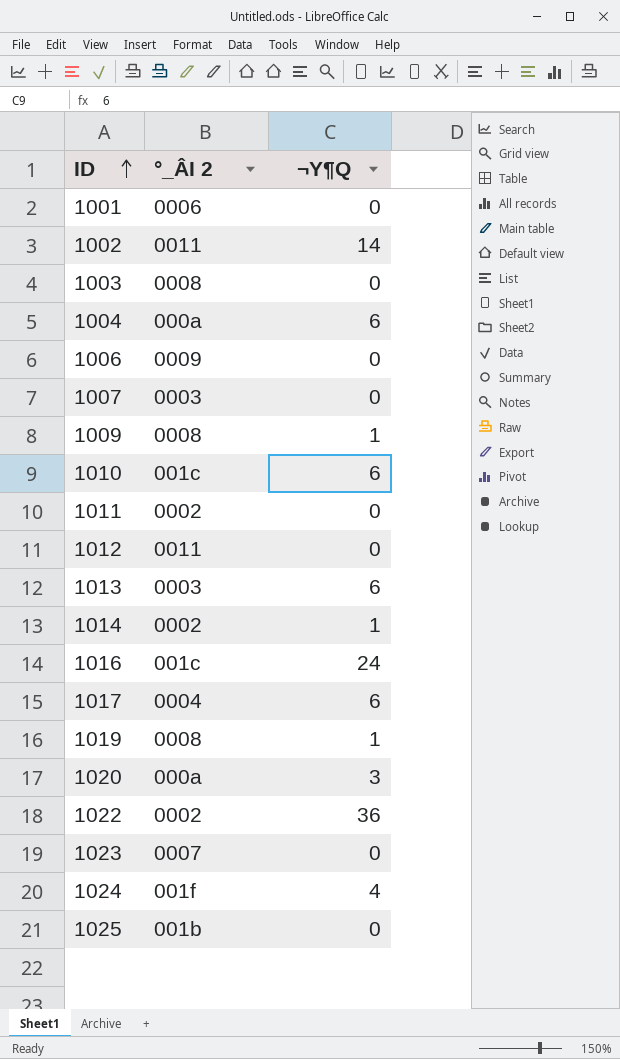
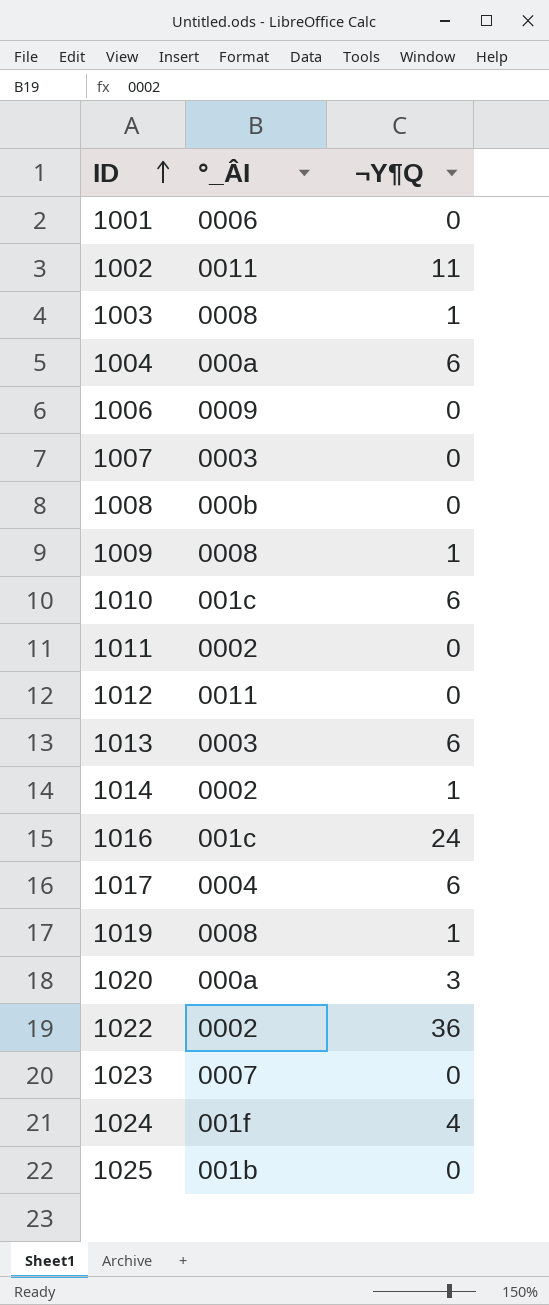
column name: °_ÂI 2 -> °_ÂI
1002 | ¬Y¶Q: 14 -> 11
1003 | ¬Y¶Q: 0 -> 1
row 1008: none -> 000b | 0

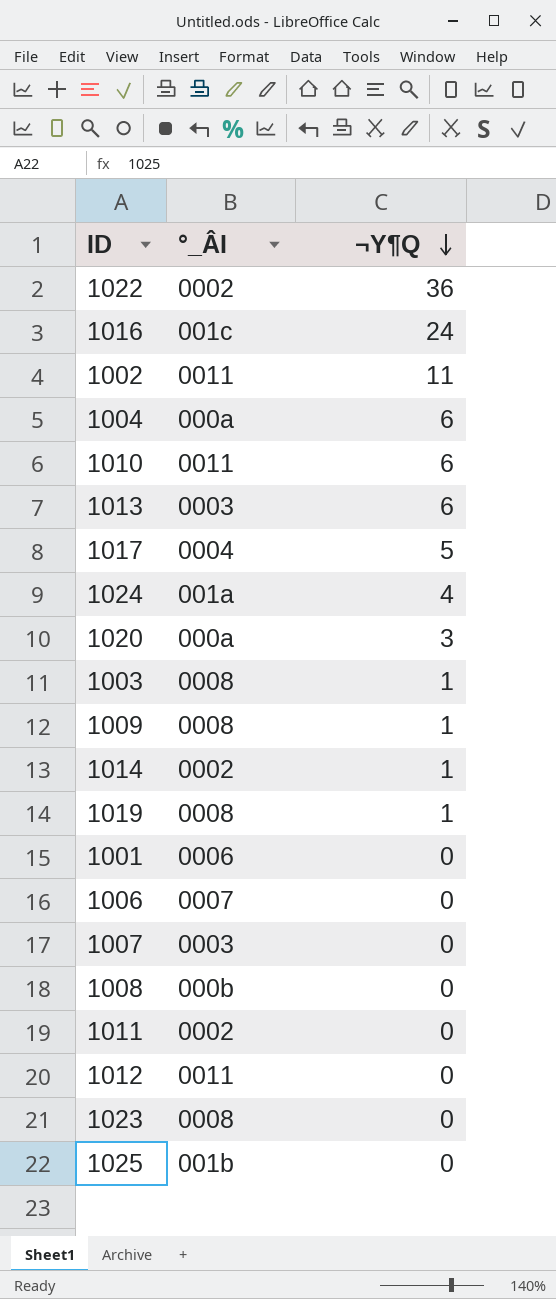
row order: ID ascending -> ¬Y¶Q descending
1010 | °_ÂI: 001c -> 0011
1017 | ¬Y¶Q: 6 -> 5
1024 | °_ÂI: 001f -> 001a
1006 | °_ÂI: 0009 -> 0007
1023 | °_ÂI: 0007 -> 0008

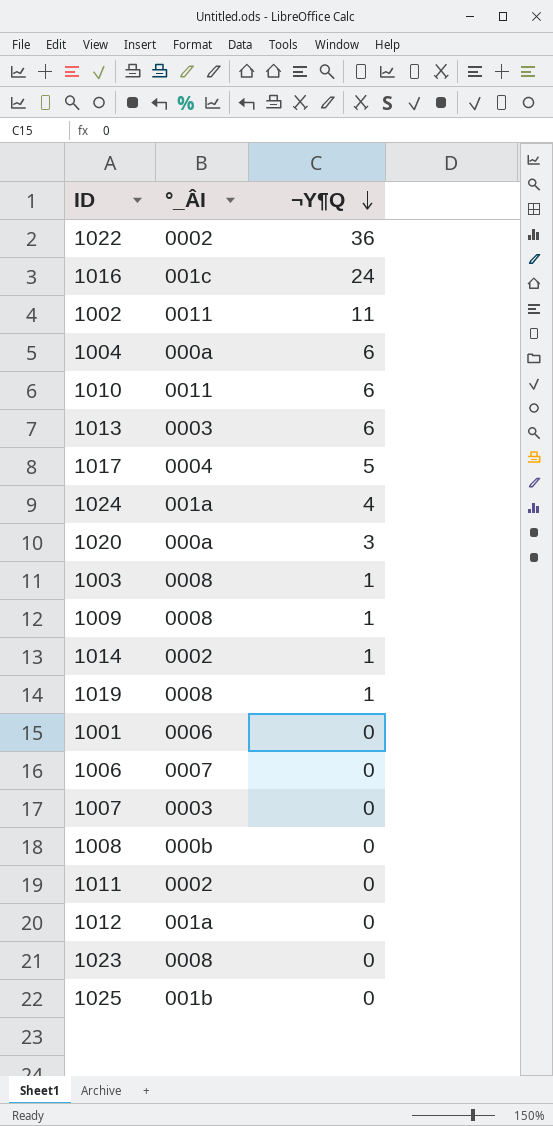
1012 | °_ÂI: 0011 -> 001a

